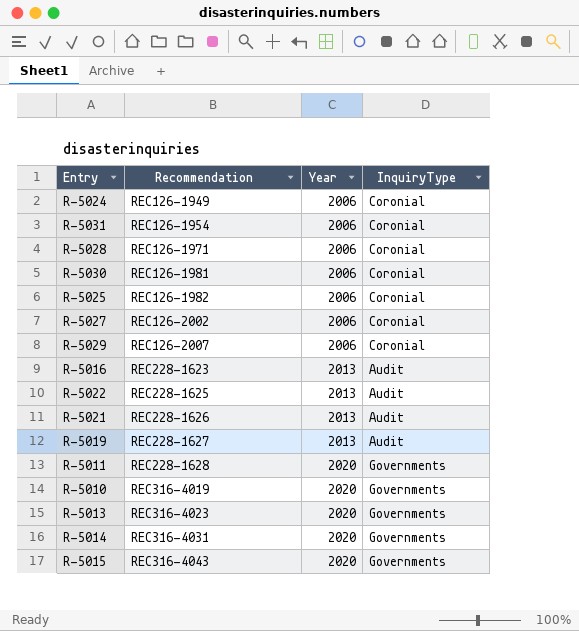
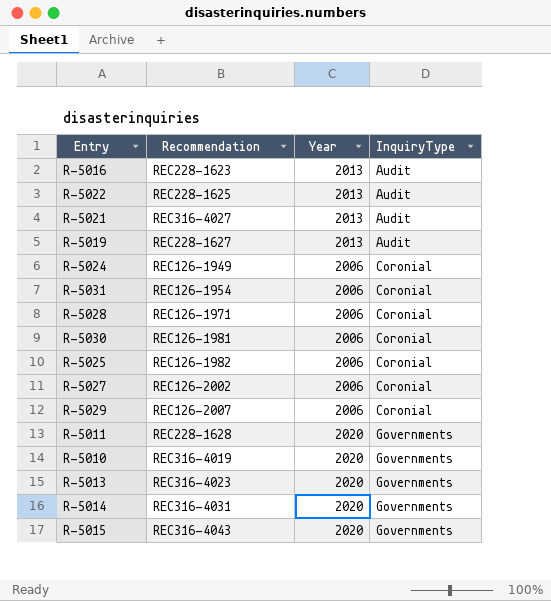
row order: Recommendation ascending -> InquiryType ascending
R-5021 | Recommendation: REC228-1626 -> REC316-4027

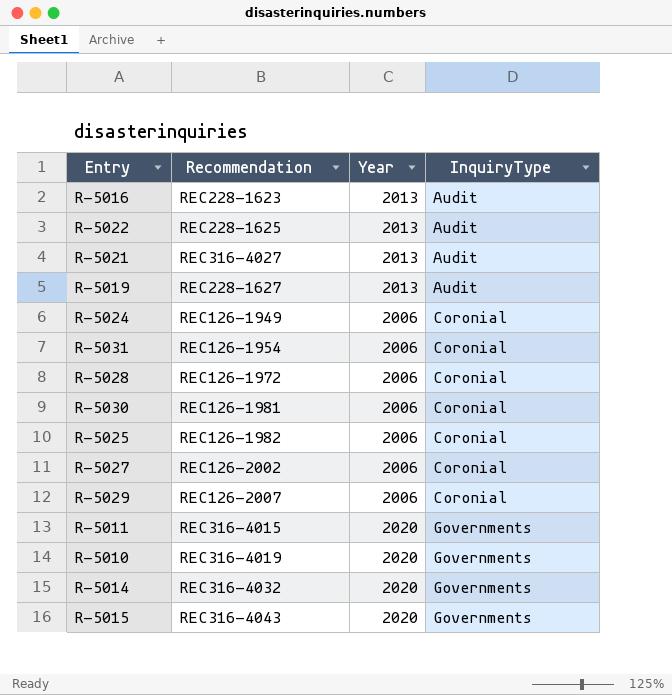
row R-5013: REC316-4023 | 2020 | Governments -> none
R-5028 | Recommendation: REC126-1971 -> REC126-1972
R-5011 | Recommendation: REC228-1628 -> REC316-4015
R-5014 | Recommendation: REC316-4031 -> REC316-4032

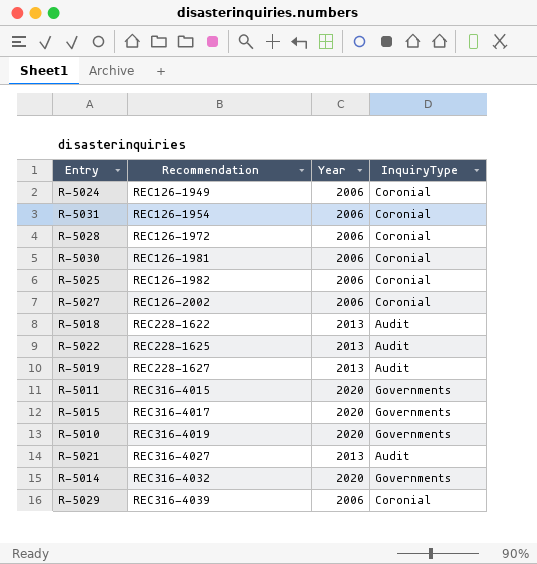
row order: InquiryType ascending -> Recommendation ascending
row R-5016: REC228-1623 | 2013 | Audit -> none
row R-5018: none -> REC228-1622 | 2013 | Audit
R-5015 | Recommendation: REC316-4043 -> REC316-4017
R-5029 | Recommendation: REC126-2007 -> REC316-4039

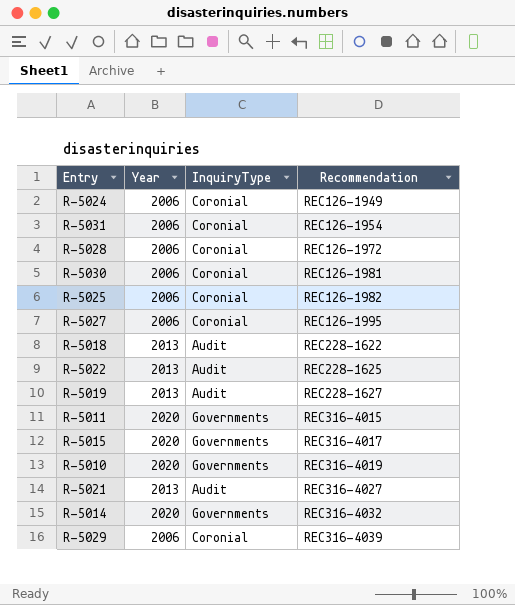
column Recommendation | position: 2 -> 4
R-5027 | Recommendation: REC126-2002 -> REC126-1995

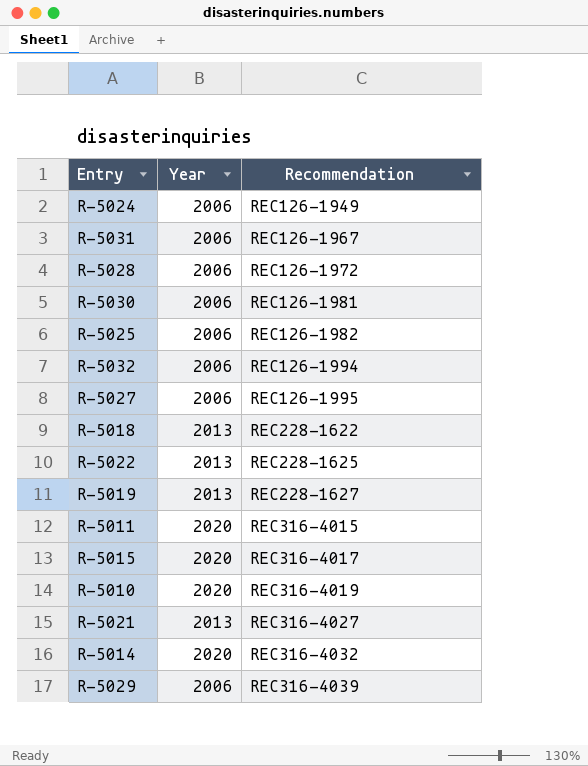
column InquiryType | position: 3 -> none
R-5031 | Recommendation: REC126-1954 -> REC126-1967
row R-5032: none -> 2006 | REC126-1994

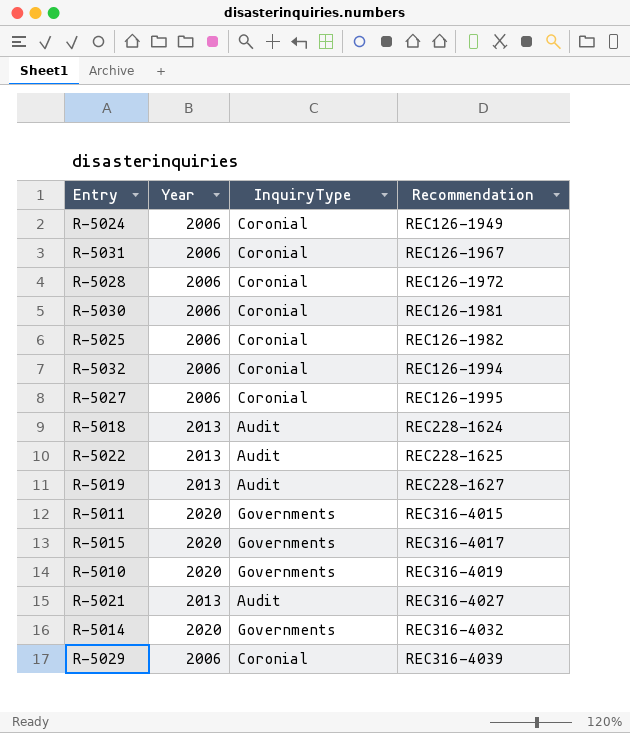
column InquiryType | position: none -> 3
R-5018 | Recommendation: REC228-1622 -> REC228-1624

